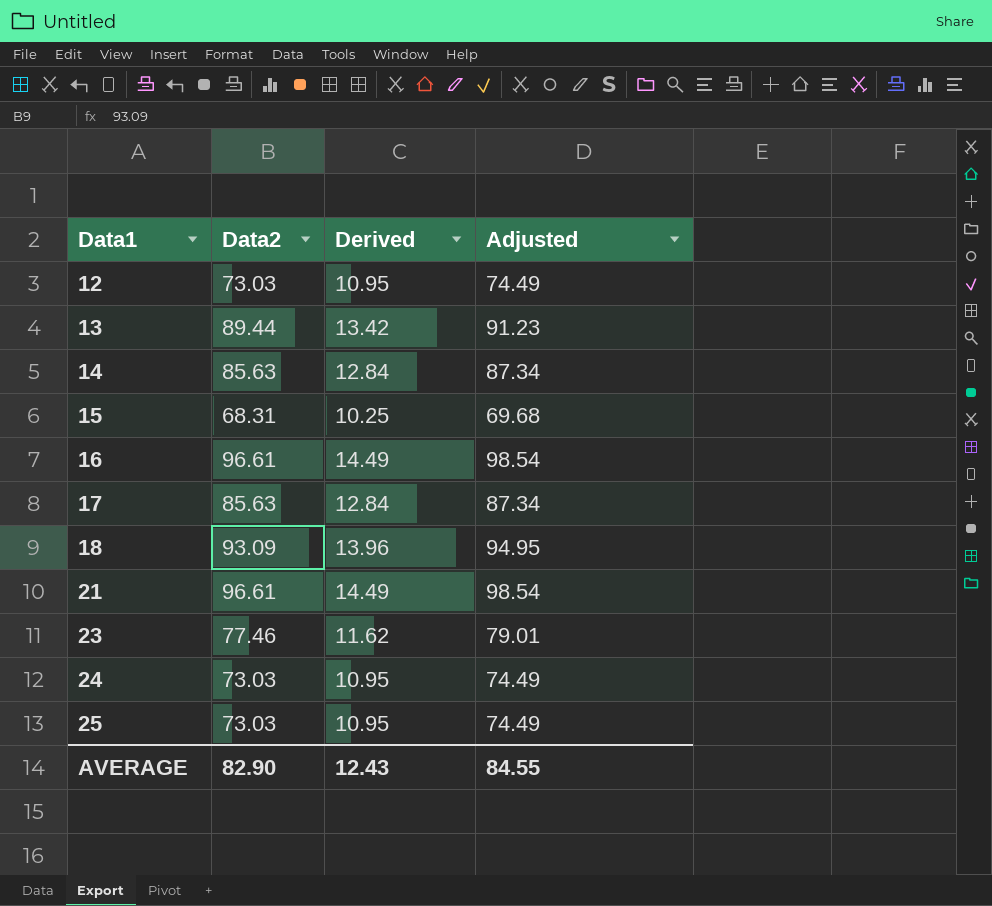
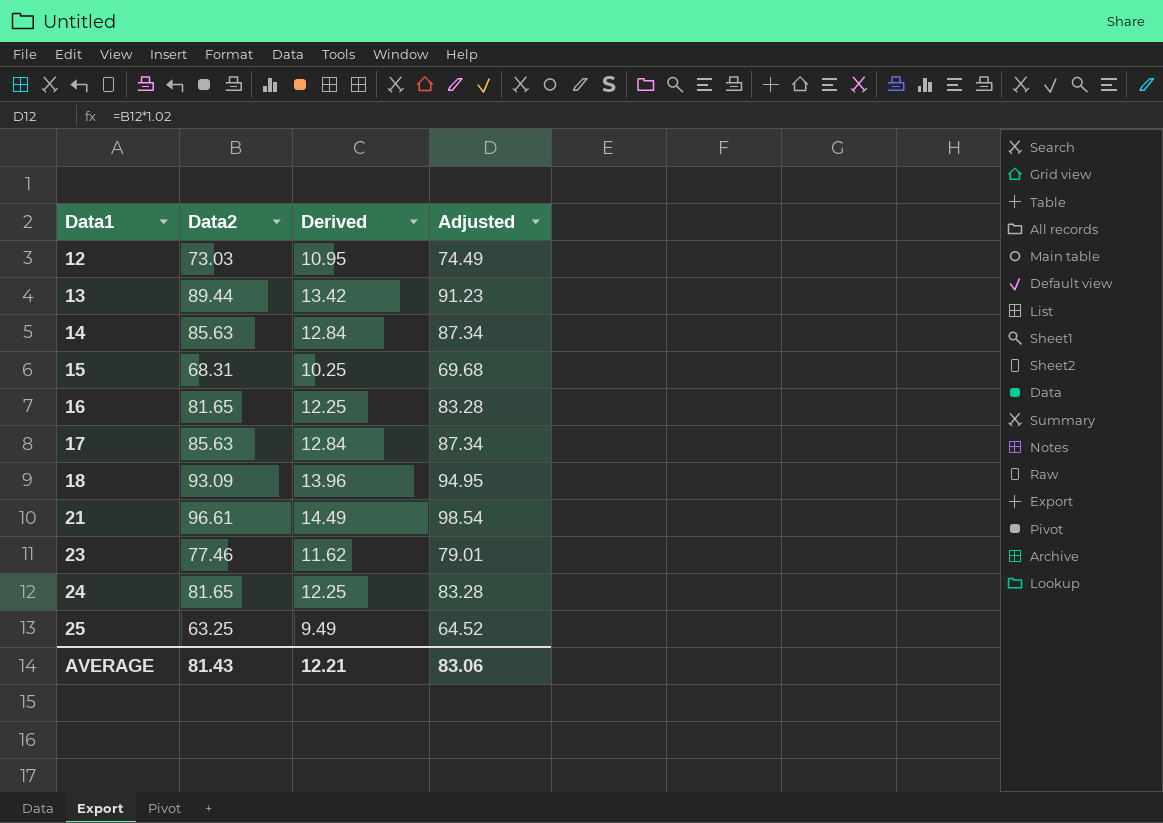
16 | Data2: 96.61 -> 81.65
16 | Derived: 14.49 -> 12.25
16 | Adjusted: 98.54 -> 83.28
24 | Data2: 73.03 -> 81.65
24 | Derived: 10.95 -> 12.25
24 | Adjusted: 74.49 -> 83.28
25 | Data2: 73.03 -> 63.25
25 | Derived: 10.95 -> 9.49
25 | Adjusted: 74.49 -> 64.52
AVERAGE | Data2: 82.90 -> 81.43
AVERAGE | Derived: 12.43 -> 12.21
AVERAGE | Adjusted: 84.55 -> 83.06

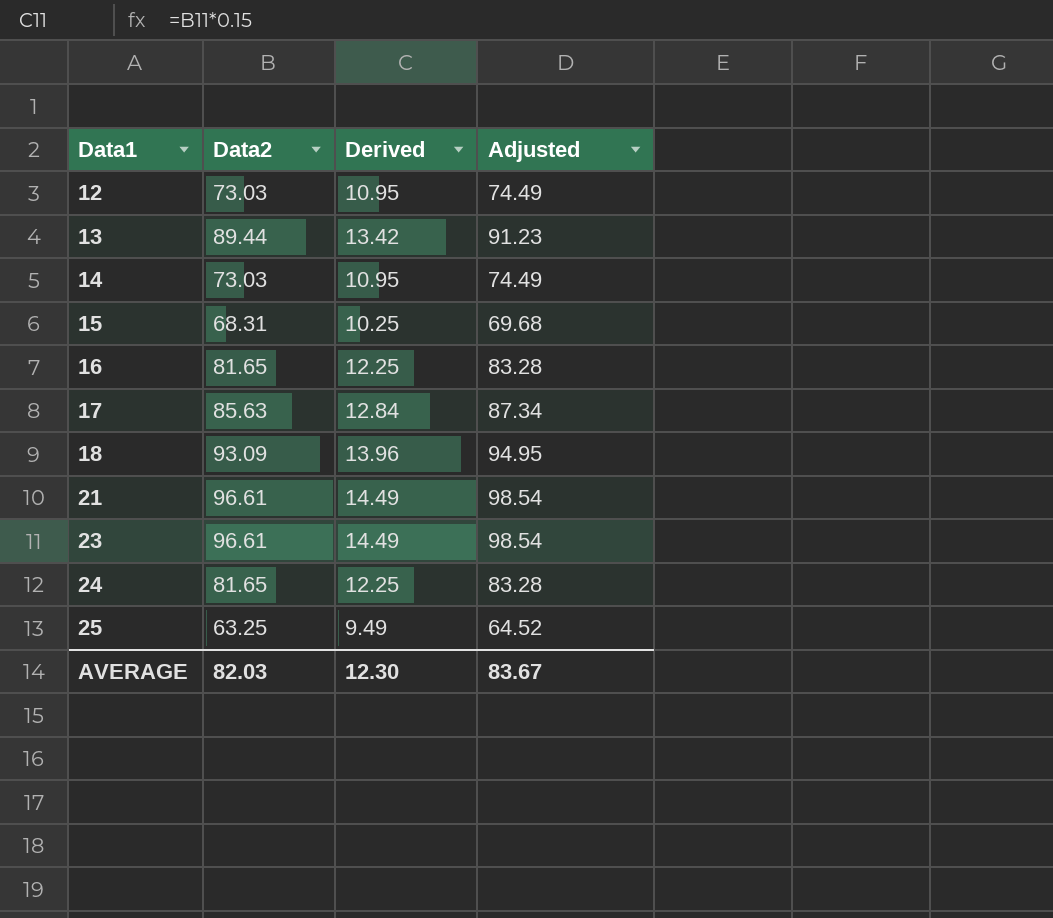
14 | Data2: 85.63 -> 73.03
14 | Derived: 12.84 -> 10.95
14 | Adjusted: 87.34 -> 74.49
23 | Data2: 77.46 -> 96.61
23 | Derived: 11.62 -> 14.49
23 | Adjusted: 79.01 -> 98.54
AVERAGE | Data2: 81.43 -> 82.03
AVERAGE | Derived: 12.21 -> 12.30
AVERAGE | Adjusted: 83.06 -> 83.67

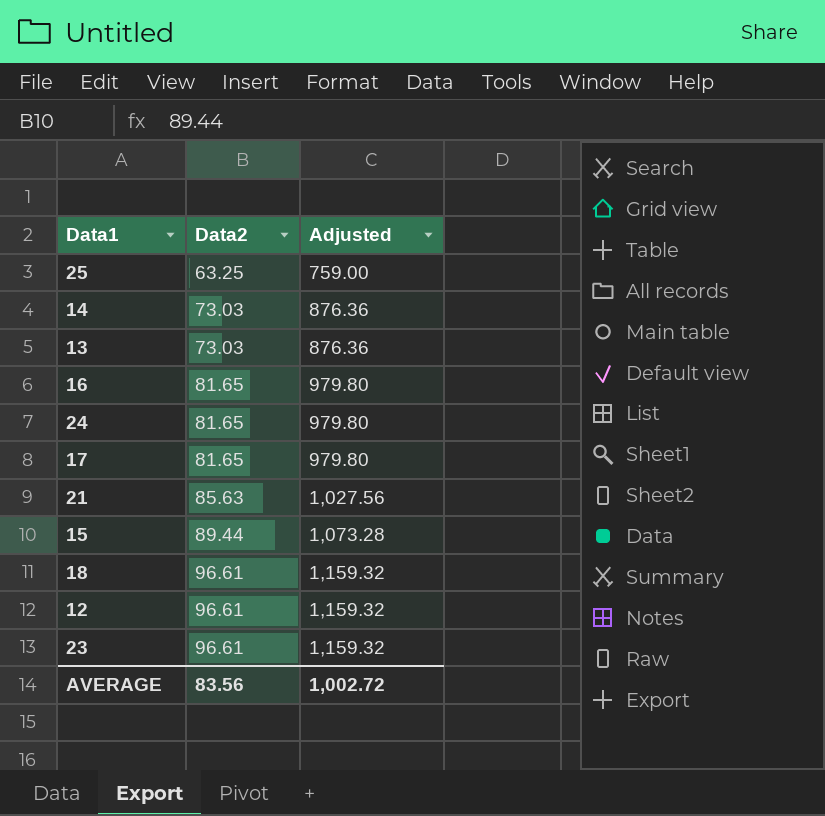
row order: Data1 ascending -> Data2 ascending
column Derived | formula: [Data2] * 0.15 -> none
column Adjusted | formula: [Data2] * 1.02 -> [Data2] * 12
13 | Data2: 89.44 -> 73.03
17 | Data2: 85.63 -> 81.65
21 | Data2: 96.61 -> 85.63
15 | Data2: 68.31 -> 89.44
18 | Data2: 93.09 -> 96.61
12 | Data2: 73.03 -> 96.61
AVERAGE | Data2: 82.03 -> 83.56
AVERAGE | Adjusted: 83.67 -> 1,002.72

